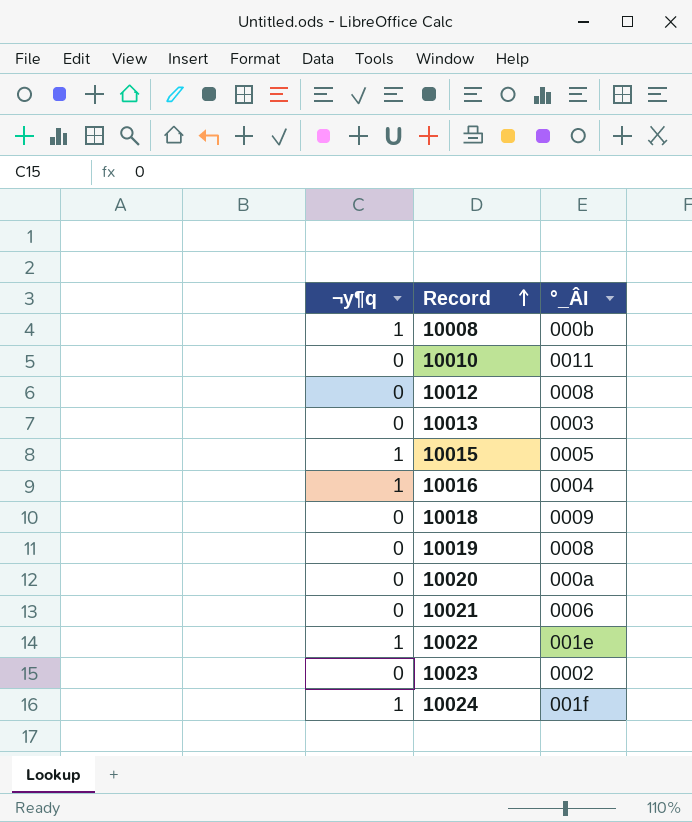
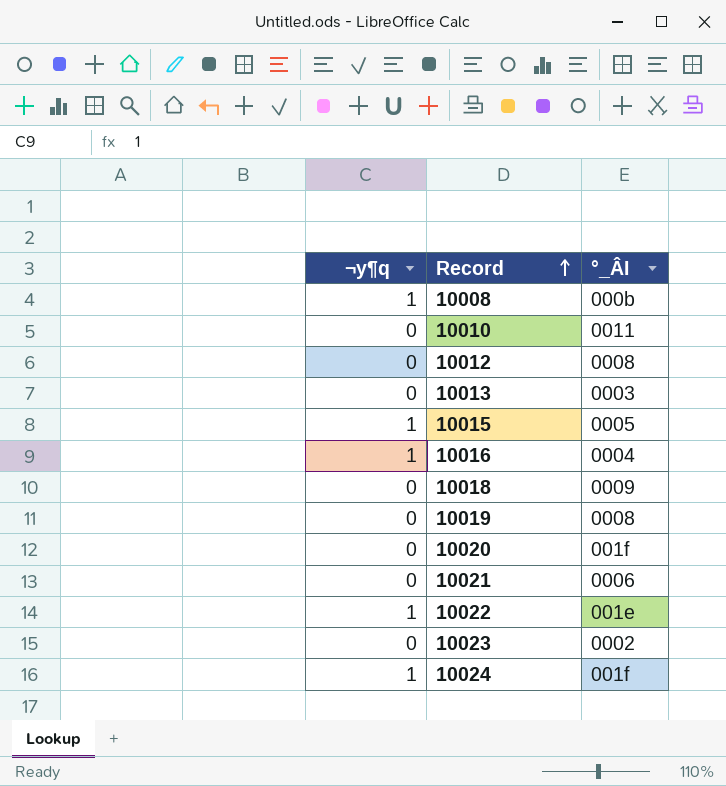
10020 | °_ÂI: 000a -> 001f

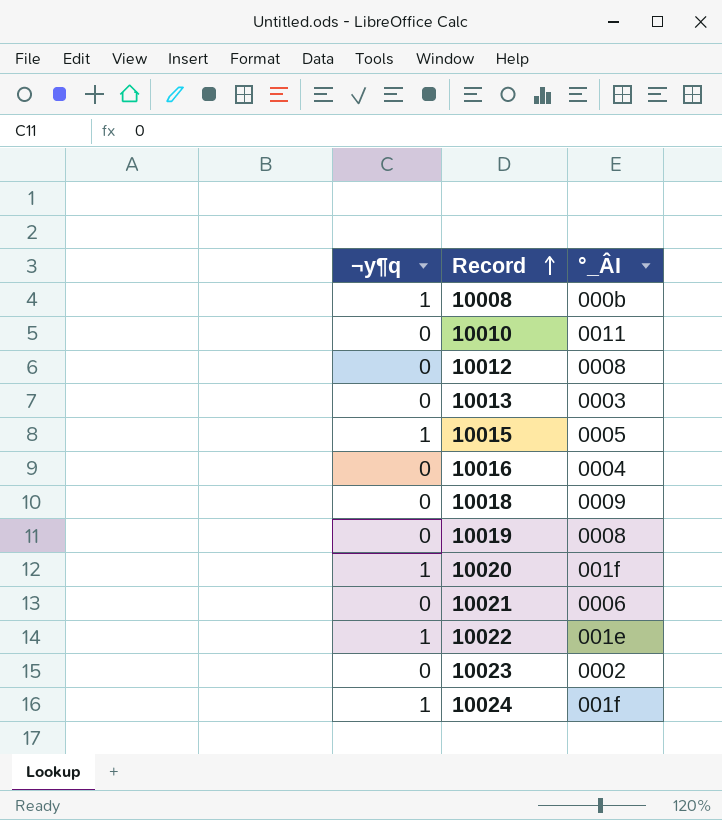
10016 | ¬y¶q: 1 -> 0
10020 | ¬y¶q: 0 -> 1

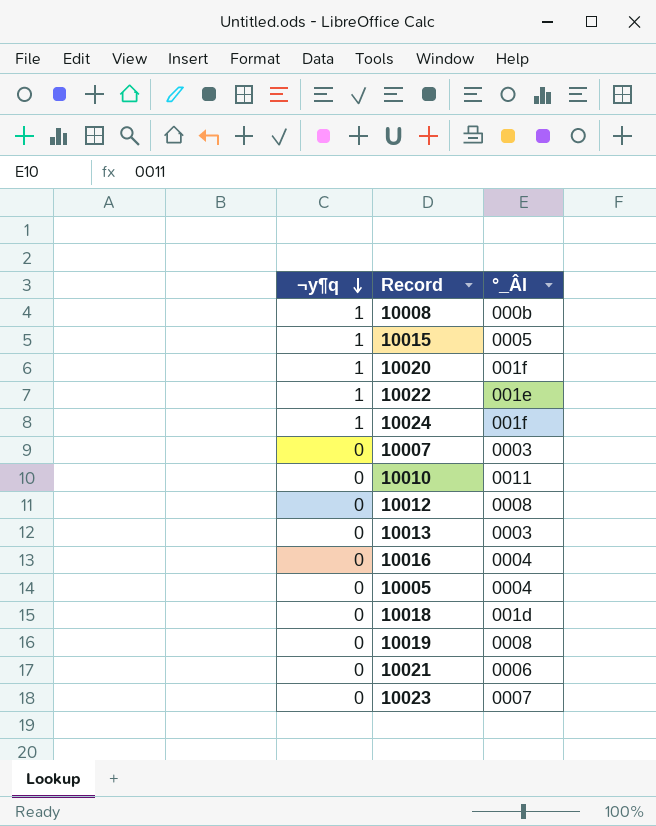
row order: Record ascending -> ¬y¶q descending
row 10007: none -> 0 | 0003
row 10005: none -> 0 | 0004
10018 | °_ÂI: 0009 -> 001d
10023 | °_ÂI: 0002 -> 0007

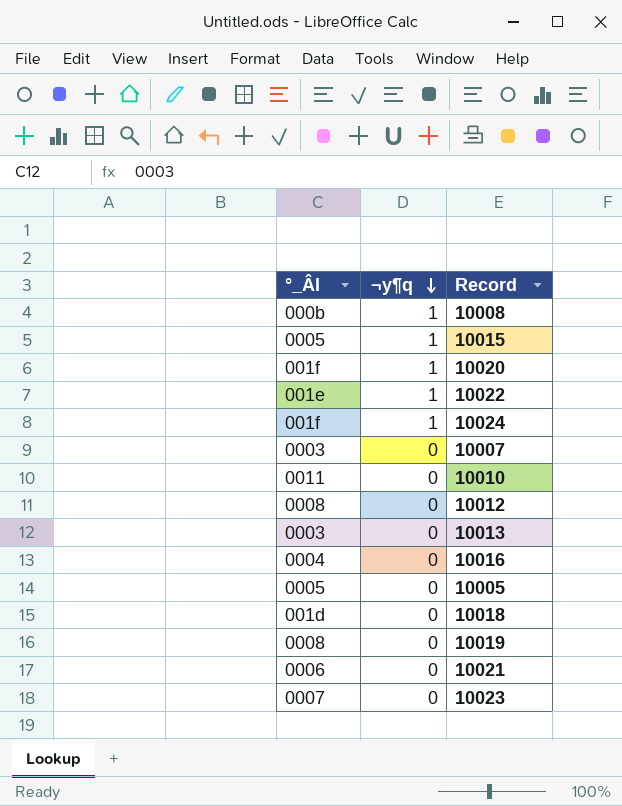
column °_ÂI | position: 3 -> 1
10005 | °_ÂI: 0004 -> 0005

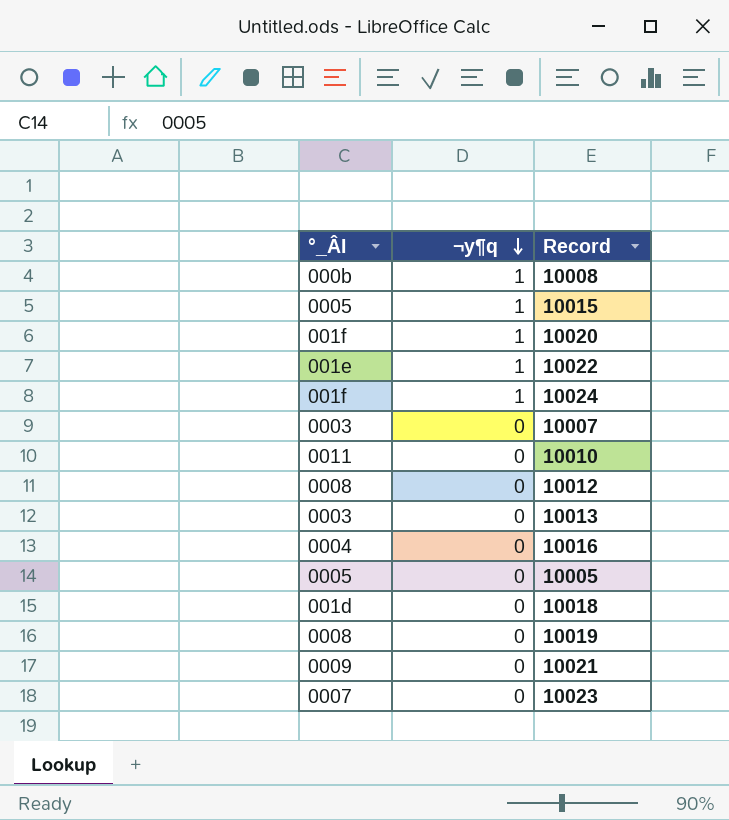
10021 | °_ÂI: 0006 -> 0009

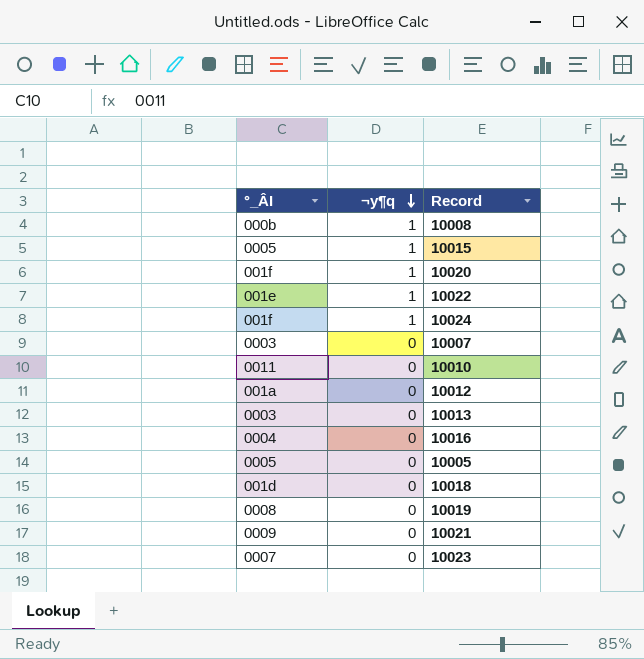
10012 | °_ÂI: 0008 -> 001a

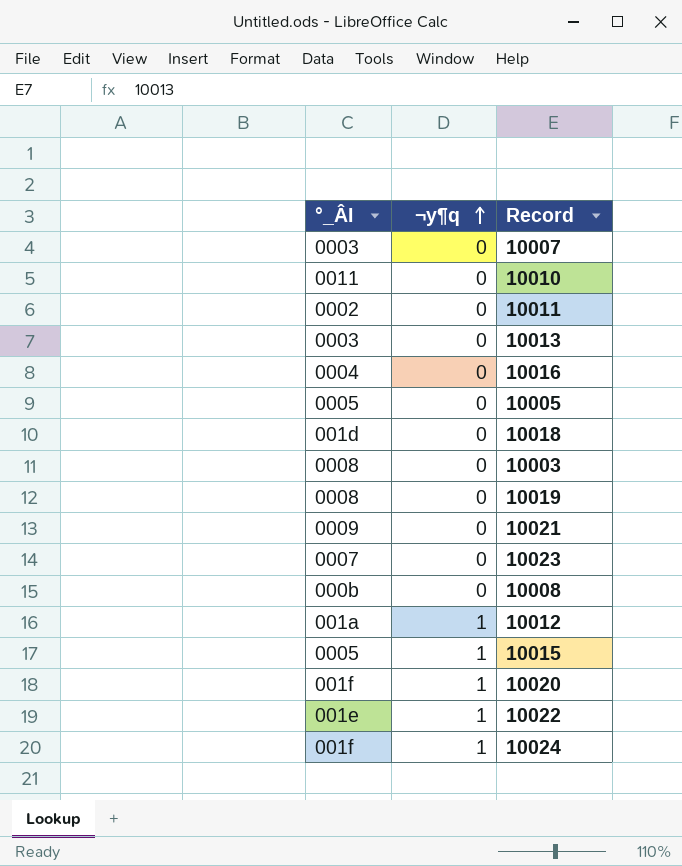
row order: ¬y¶q descending -> ¬y¶q ascending
row 10011: none -> 0002 | 0
row 10003: none -> 0008 | 0
10008 | ¬y¶q: 1 -> 0
10012 | ¬y¶q: 0 -> 1

